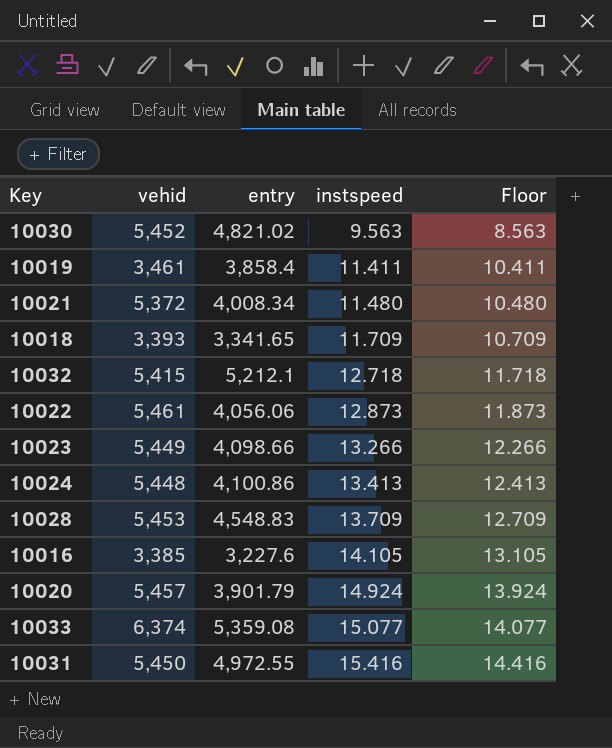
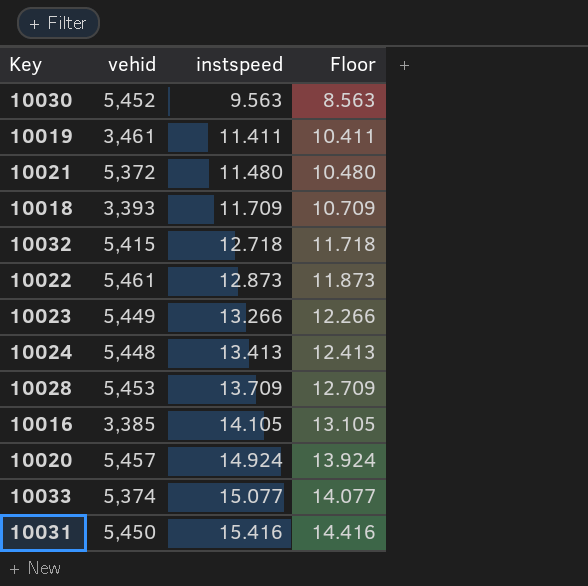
column entry | position: 3 -> none
10033 | vehid: 6,374 -> 5,374

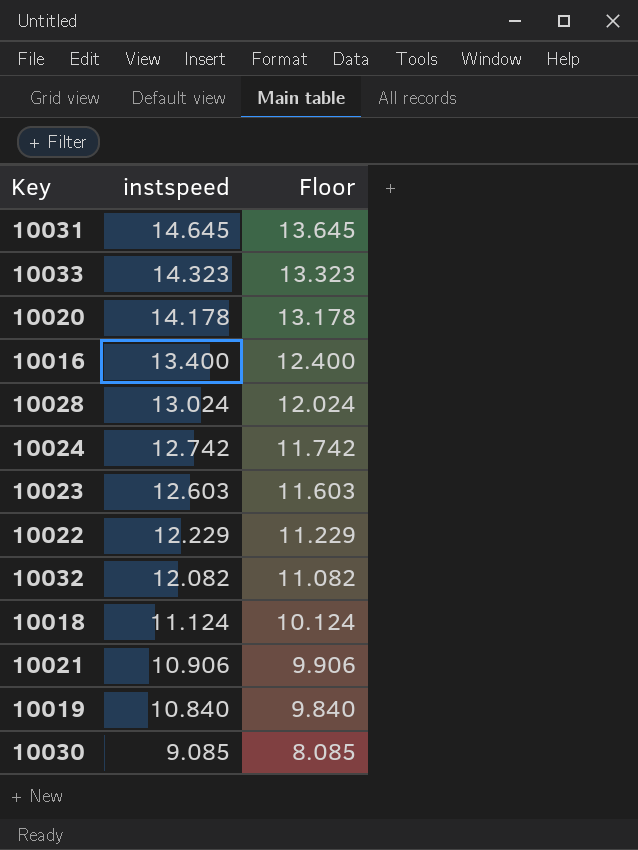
row order: instspeed ascending -> instspeed descending
column vehid | position: 2 -> none
10031 | instspeed: 15.416 -> 14.645
10031 | Floor: 14.416 -> 13.645
10033 | instspeed: 15.077 -> 14.323
10033 | Floor: 14.077 -> 13.323
10020 | instspeed: 14.924 -> 14.178
10020 | Floor: 13.924 -> 13.178
10016 | instspeed: 14.105 -> 13.400
10016 | Floor: 13.105 -> 12.400
10028 | instspeed: 13.709 -> 13.024
10028 | Floor: 12.709 -> 12.024
10024 | instspeed: 13.413 -> 12.742
10024 | Floor: 12.413 -> 11.742
10023 | instspeed: 13.266 -> 12.603
10023 | Floor: 12.266 -> 11.603
10022 | instspeed: 12.873 -> 12.229
10022 | Floor: 11.873 -> 11.229
10032 | instspeed: 12.718 -> 12.082
10032 | Floor: 11.718 -> 11.082
10018 | instspeed: 11.709 -> 11.124
10018 | Floor: 10.709 -> 10.124
10021 | instspeed: 11.480 -> 10.906
10021 | Floor: 10.480 -> 9.906
10019 | instspeed: 11.411 -> 10.840
10019 | Floor: 10.411 -> 9.840
10030 | instspeed: 9.563 -> 9.085
10030 | Floor: 8.563 -> 8.085

